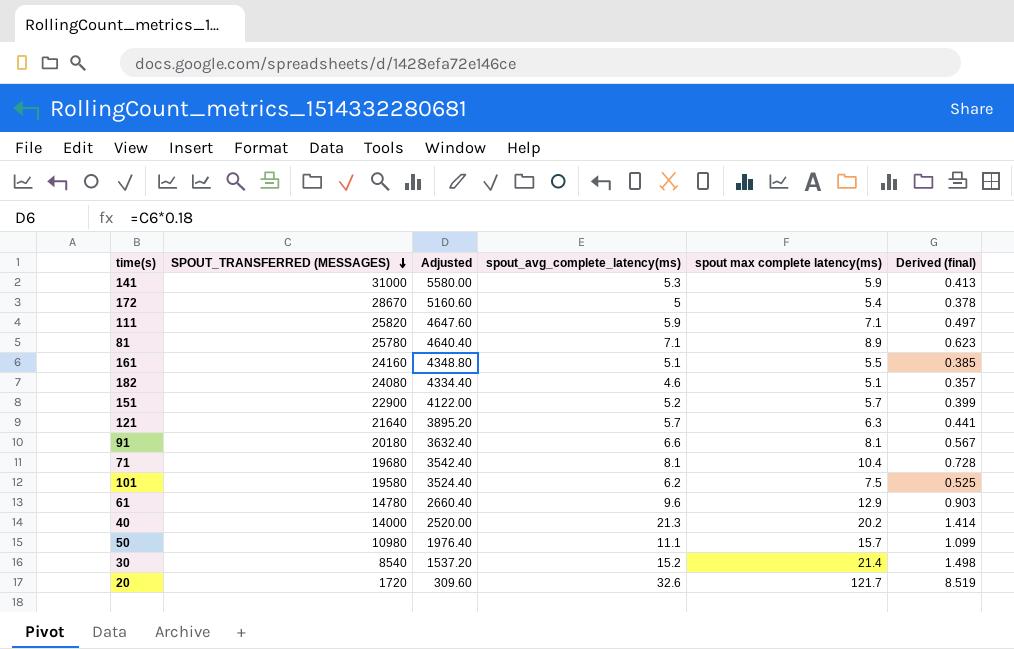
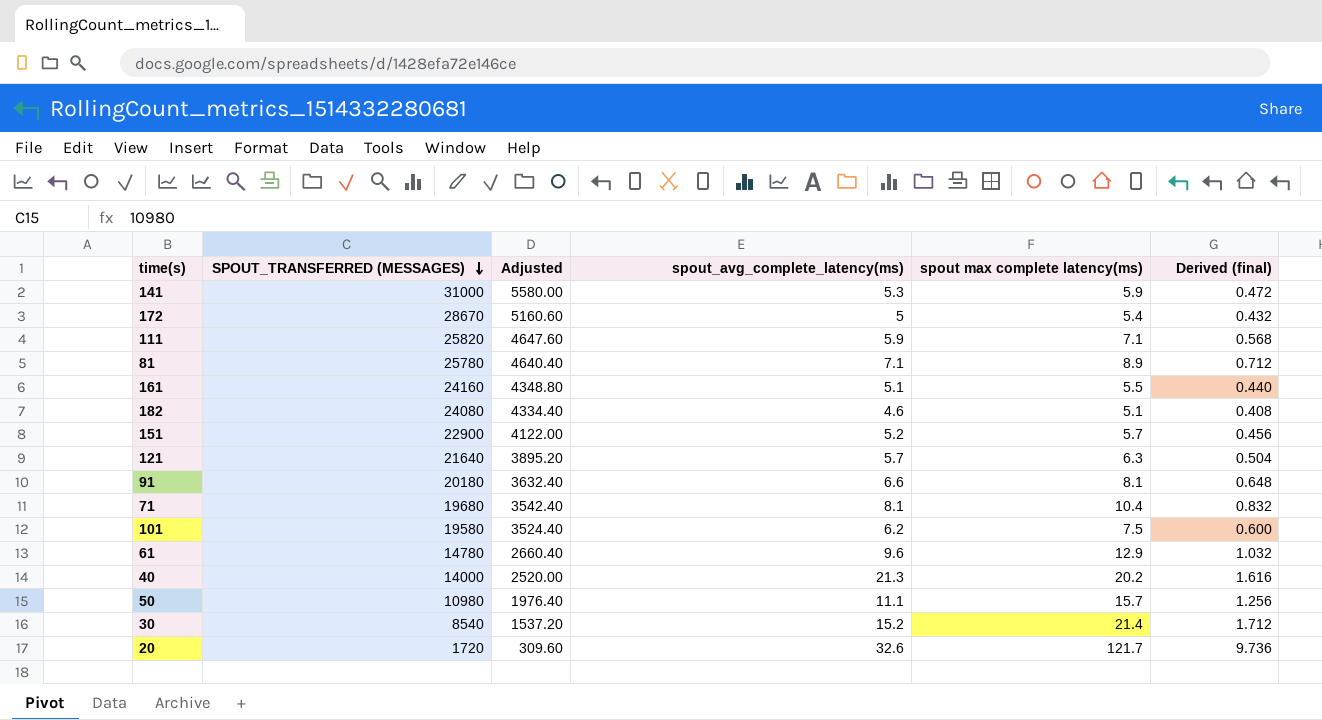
column Derived (final) | formula: [spout max complete latency(ms)] * 0.07 -> [spout max complete latency(ms)] * 0.08

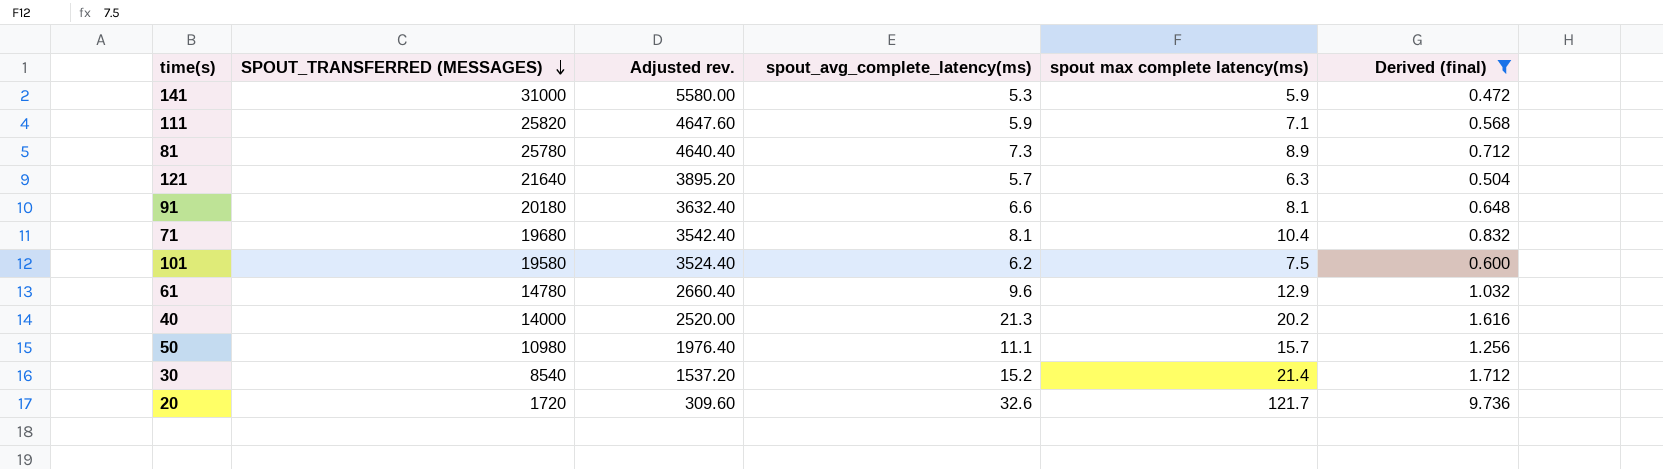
filter: none -> Derived (final) >= 0.472
column name: Adjusted -> Adjusted rev.
81 | spout_avg_complete_latency(ms): 7.1 -> 7.3

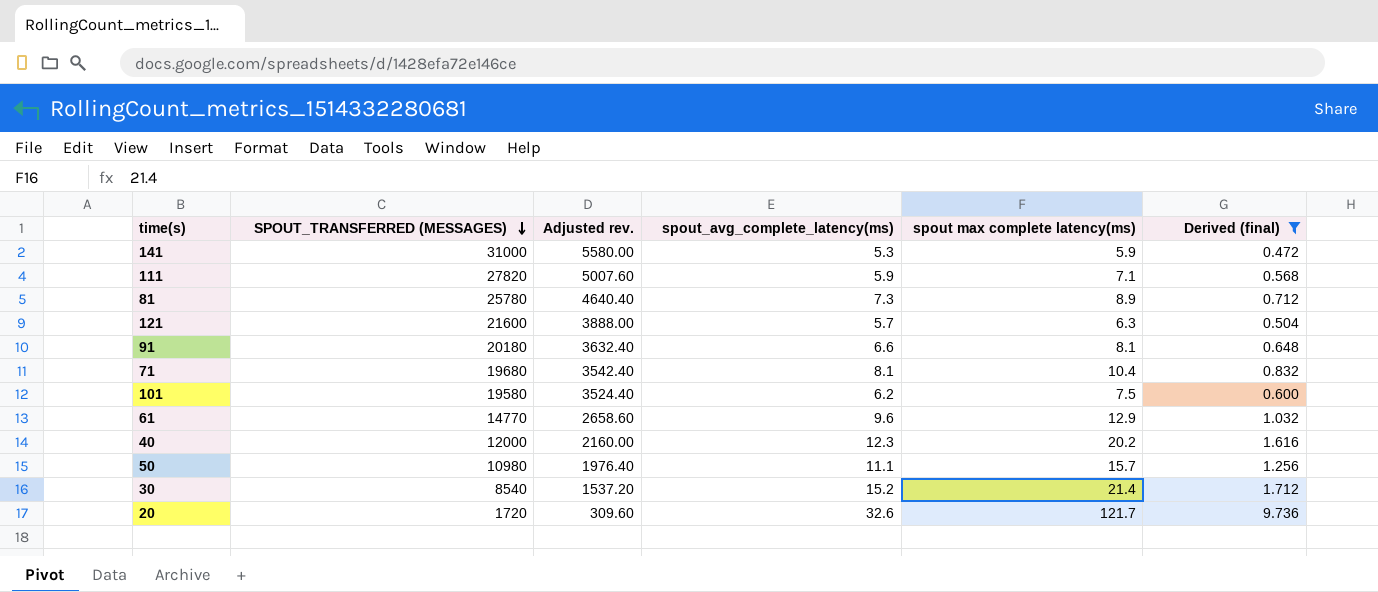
111 | SPOUT_TRANSFERRED (MESSAGES): 25820 -> 27820
111 | Adjusted rev.: 4647.60 -> 5007.60
121 | SPOUT_TRANSFERRED (MESSAGES): 21640 -> 21600
121 | Adjusted rev.: 3895.20 -> 3888.00
61 | SPOUT_TRANSFERRED (MESSAGES): 14780 -> 14770
61 | Adjusted rev.: 2660.40 -> 2658.60
40 | SPOUT_TRANSFERRED (MESSAGES): 14000 -> 12000
40 | Adjusted rev.: 2520.00 -> 2160.00
40 | spout_avg_complete_latency(ms): 21.3 -> 12.3

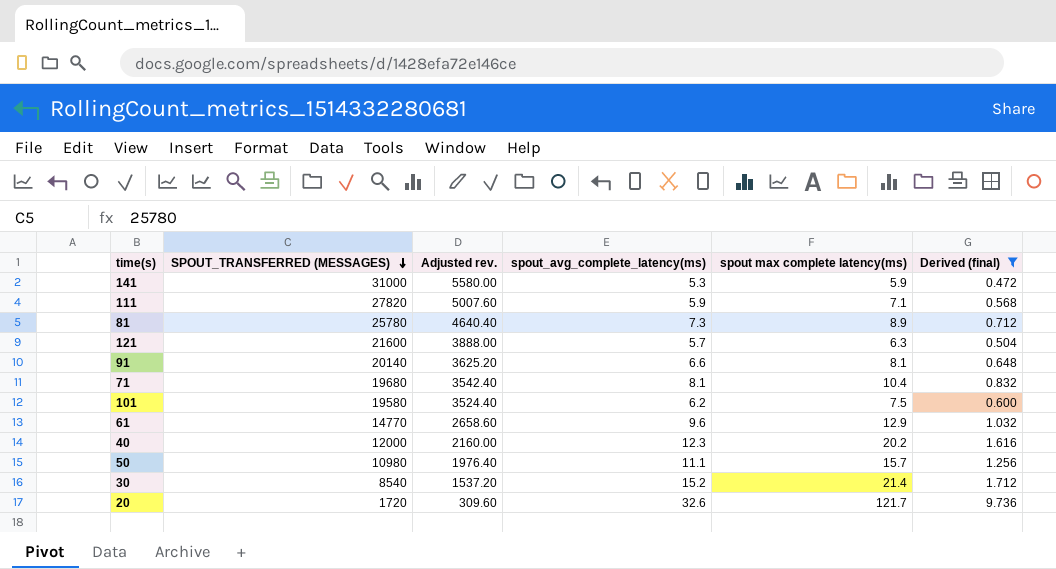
91 | SPOUT_TRANSFERRED (MESSAGES): 20180 -> 20140
91 | Adjusted rev.: 3632.40 -> 3625.20

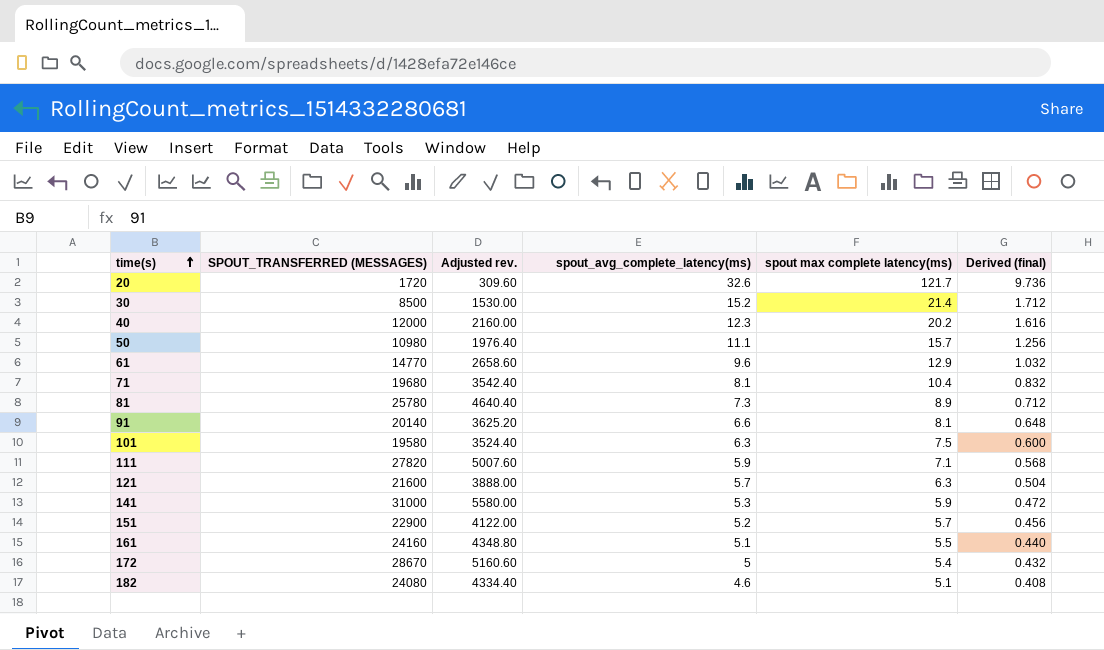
filter: Derived (final) >= 0.472 -> none
row order: SPOUT_TRANSFERRED (MESSAGES) descending -> time(s) ascending
30 | SPOUT_TRANSFERRED (MESSAGES): 8540 -> 8500
30 | Adjusted rev.: 1537.20 -> 1530.00
101 | spout_avg_complete_latency(ms): 6.2 -> 6.3

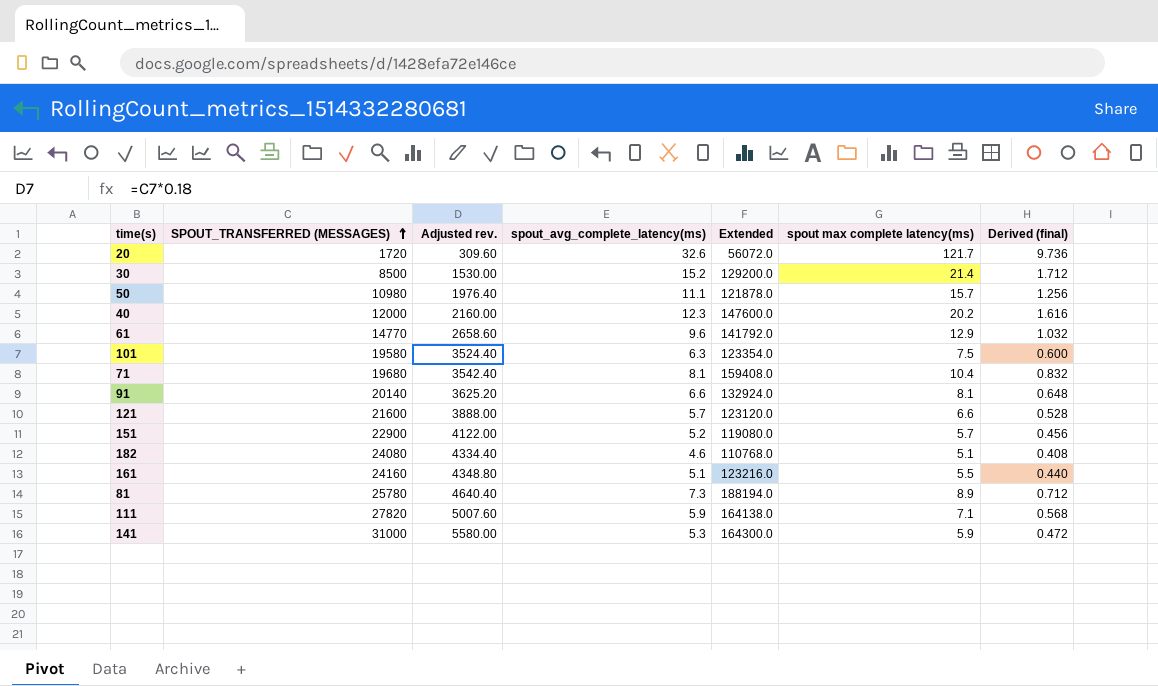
row order: time(s) ascending -> SPOUT_TRANSFERRED (MESSAGES) ascending
column Extended | formula: none -> [SPOUT_TRANSFERRED (MESSAGES)] * [spout_avg_complete_latency(ms)]
row 172: 28670 | 5160.60 | 5 | 5.4 | 0.432 -> none
121 | spout max complete latency(ms): 6.3 -> 6.6
121 | Derived (final): 0.504 -> 0.528

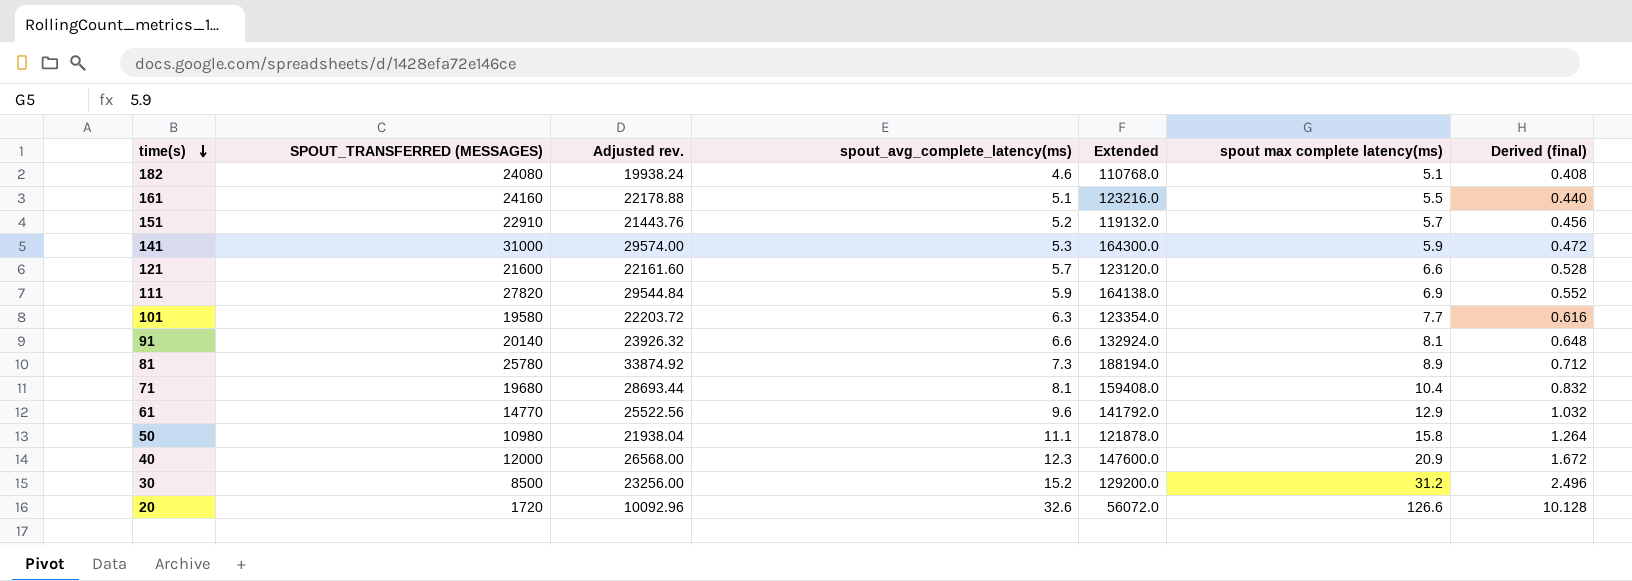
row order: SPOUT_TRANSFERRED (MESSAGES) ascending -> time(s) descending
column Adjusted rev. | formula: [SPOUT_TRANSFERRED (MESSAGES)] * 0.18 -> [Extended] * 0.18
151 | SPOUT_TRANSFERRED (MESSAGES): 22900 -> 22910
151 | Extended: 119080.0 -> 119132.0
111 | spout max complete latency(ms): 7.1 -> 6.9
111 | Derived (final): 0.568 -> 0.552
101 | spout max complete latency(ms): 7.5 -> 7.7
101 | Derived (final): 0.600 -> 0.616
50 | spout max complete latency(ms): 15.7 -> 15.8
50 | Derived (final): 1.256 -> 1.264
40 | spout max complete latency(ms): 20.2 -> 20.9
40 | Derived (final): 1.616 -> 1.672
30 | spout max complete latency(ms): 21.4 -> 31.2
30 | Derived (final): 1.712 -> 2.496
20 | spout max complete latency(ms): 121.7 -> 126.6
20 | Derived (final): 9.736 -> 10.128

